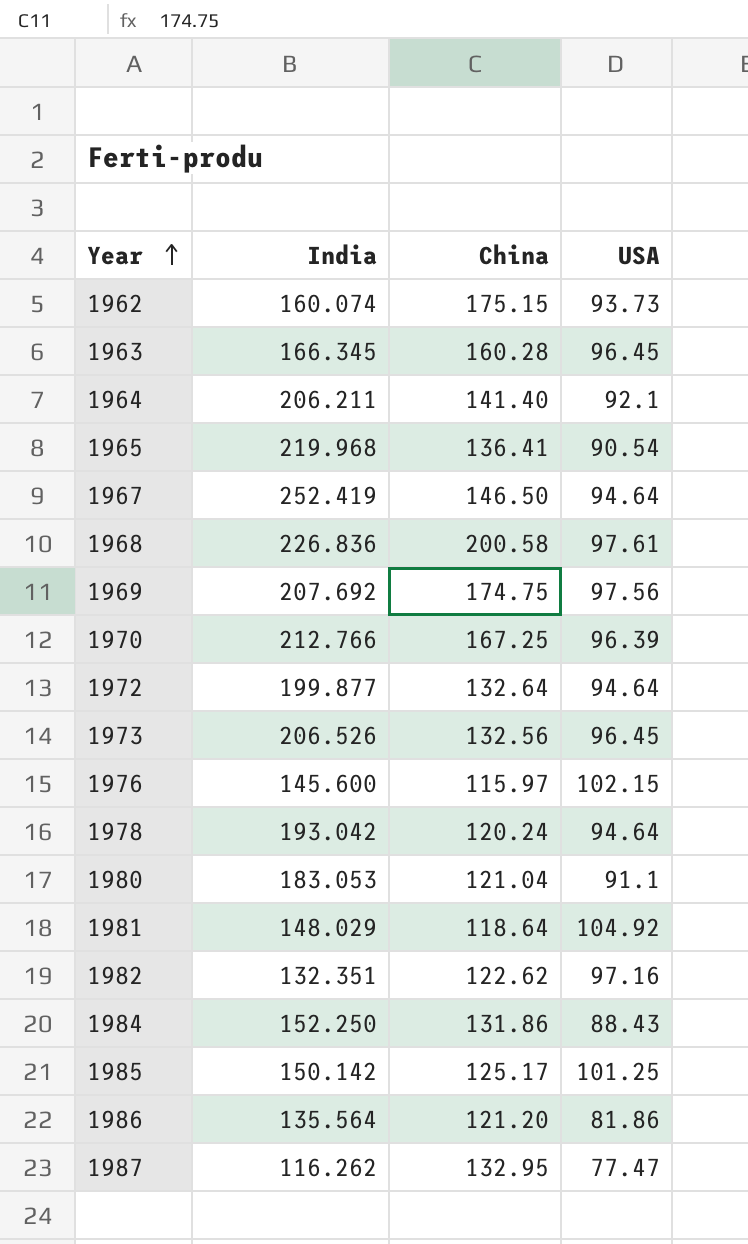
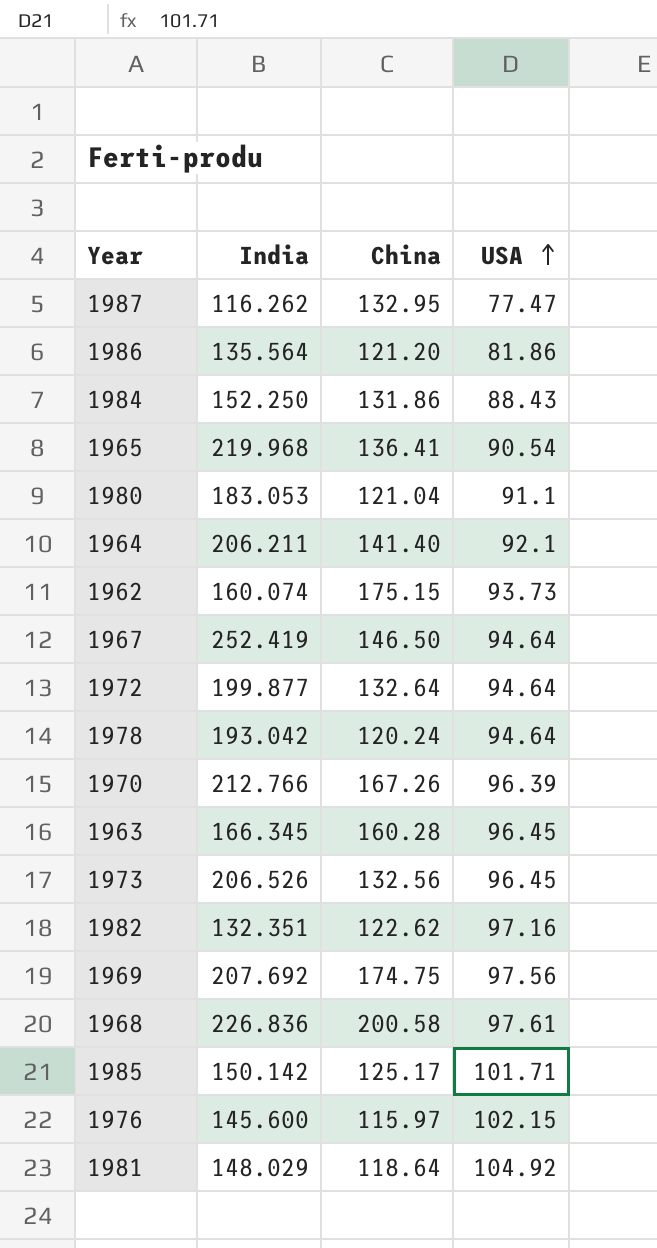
row order: Year ascending -> USA ascending
1970 | China: 167.25 -> 167.26
1985 | USA: 101.25 -> 101.71

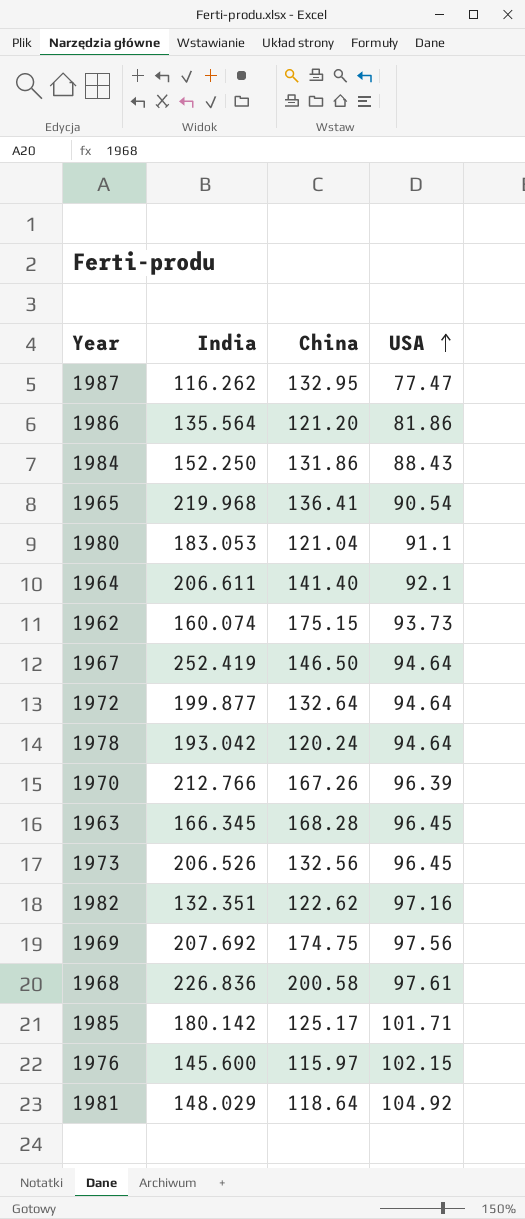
1964 | India: 206.211 -> 206.611
1963 | China: 160.28 -> 168.28
1985 | India: 150.142 -> 180.142

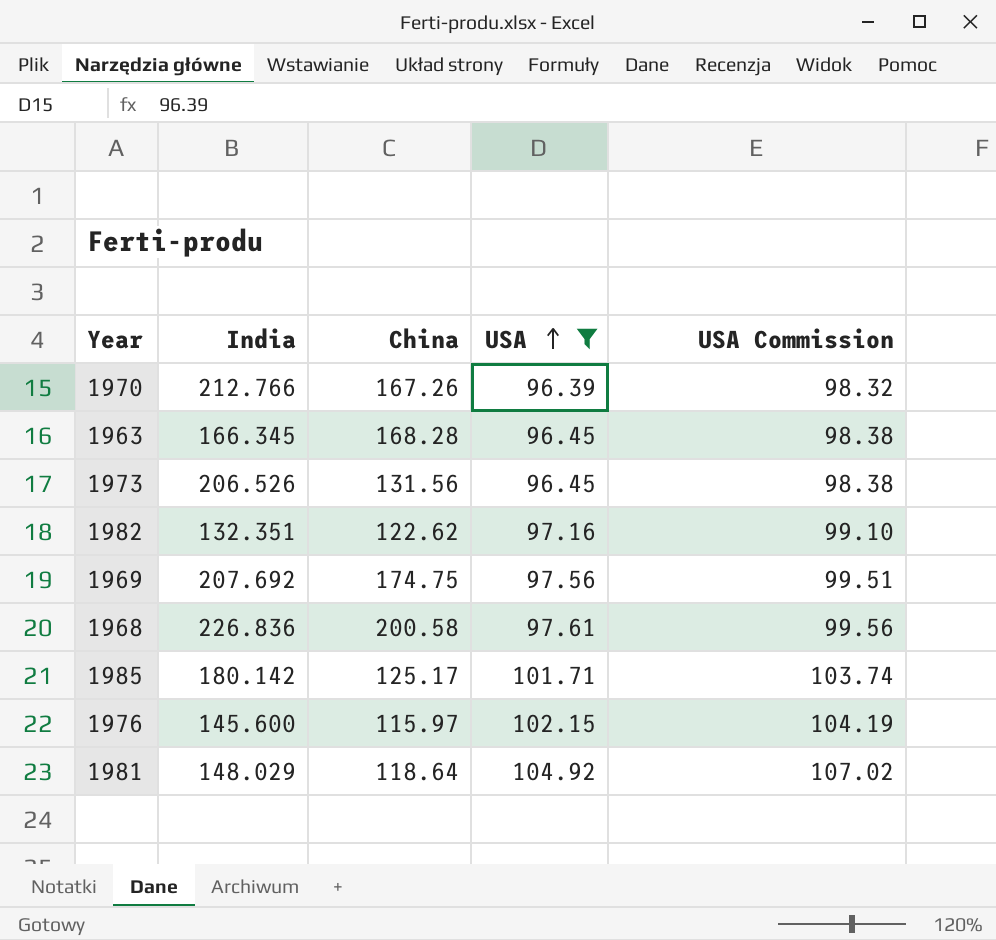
filter: none -> USA >= 96.39
column USA Commission | formula: none -> [USA] * 1.02
1973 | China: 132.56 -> 131.56

